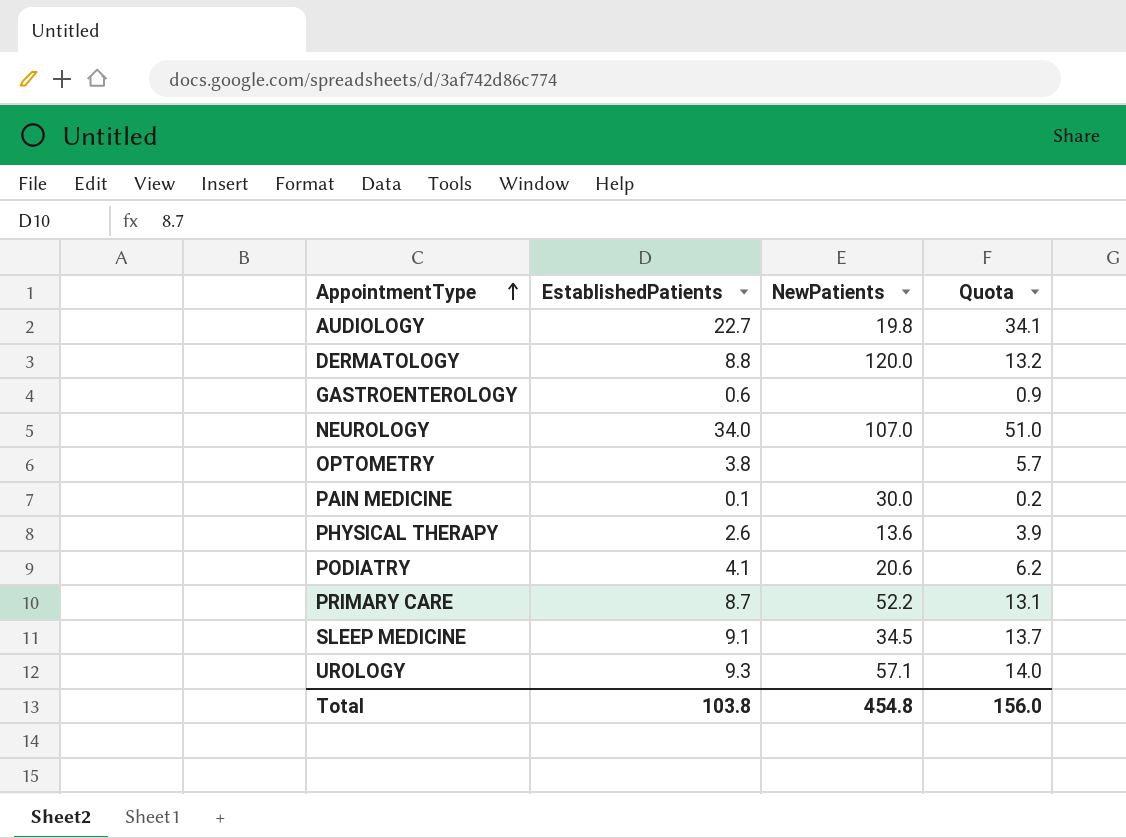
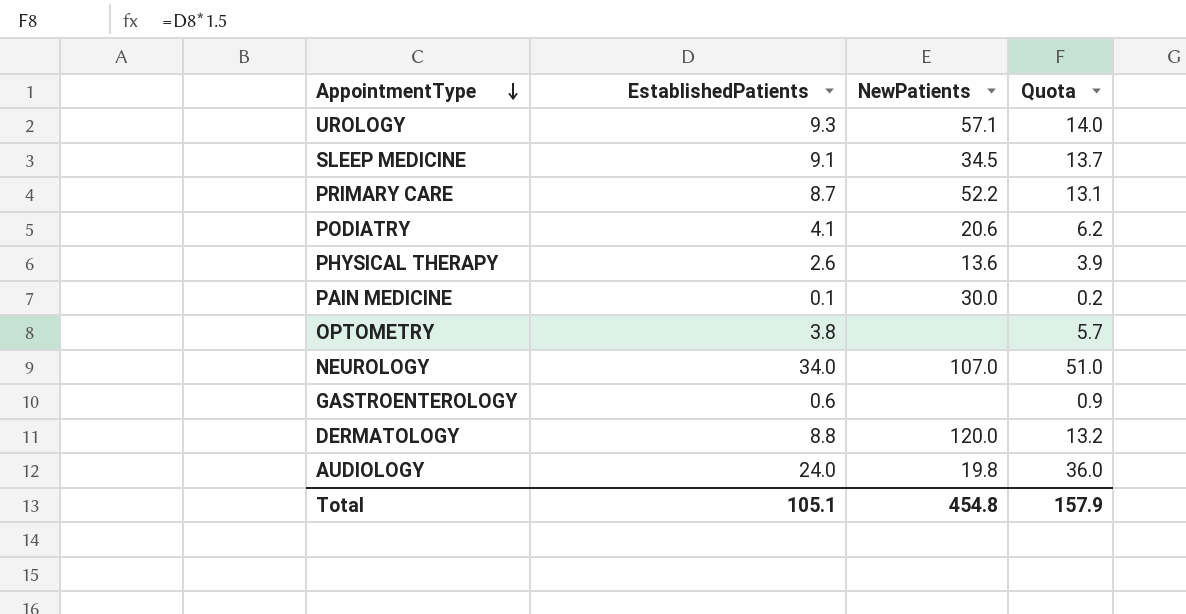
row order: AppointmentType ascending -> AppointmentType descending
AUDIOLOGY | EstablishedPatients: 22.7 -> 24.0
AUDIOLOGY | Quota: 34.1 -> 36.0
Total | EstablishedPatients: 103.8 -> 105.1
Total | Quota: 156.0 -> 157.9

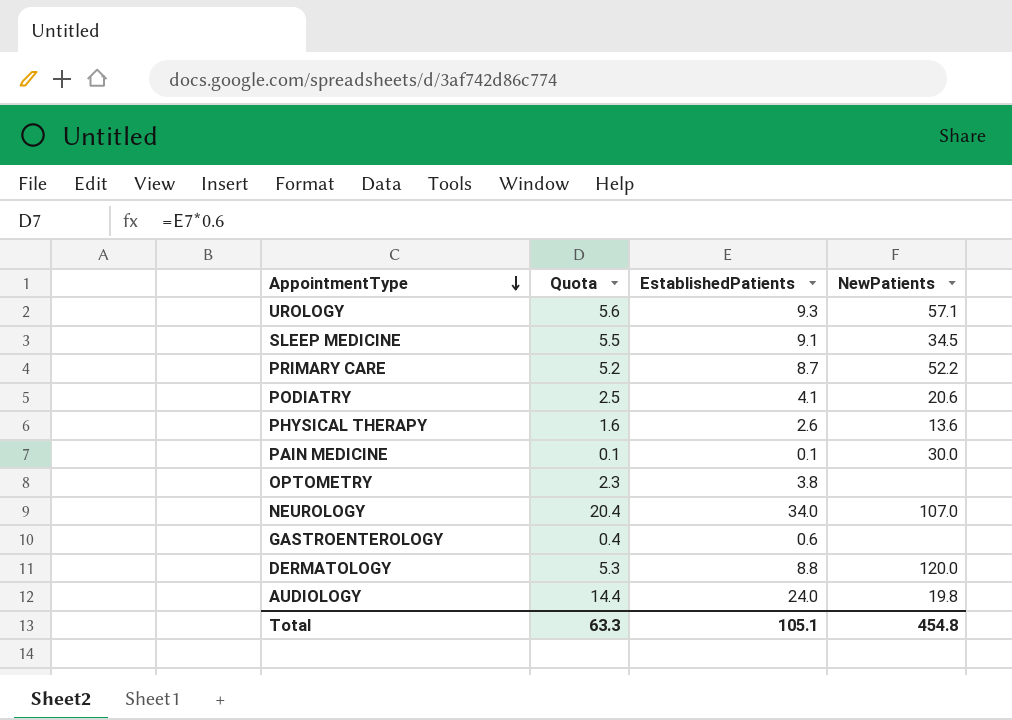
column Quota | formula: [EstablishedPatients] * 1.5 -> [EstablishedPatients] * 0.6
column Quota | position: 4 -> 2
Total | Quota: 157.9 -> 63.3

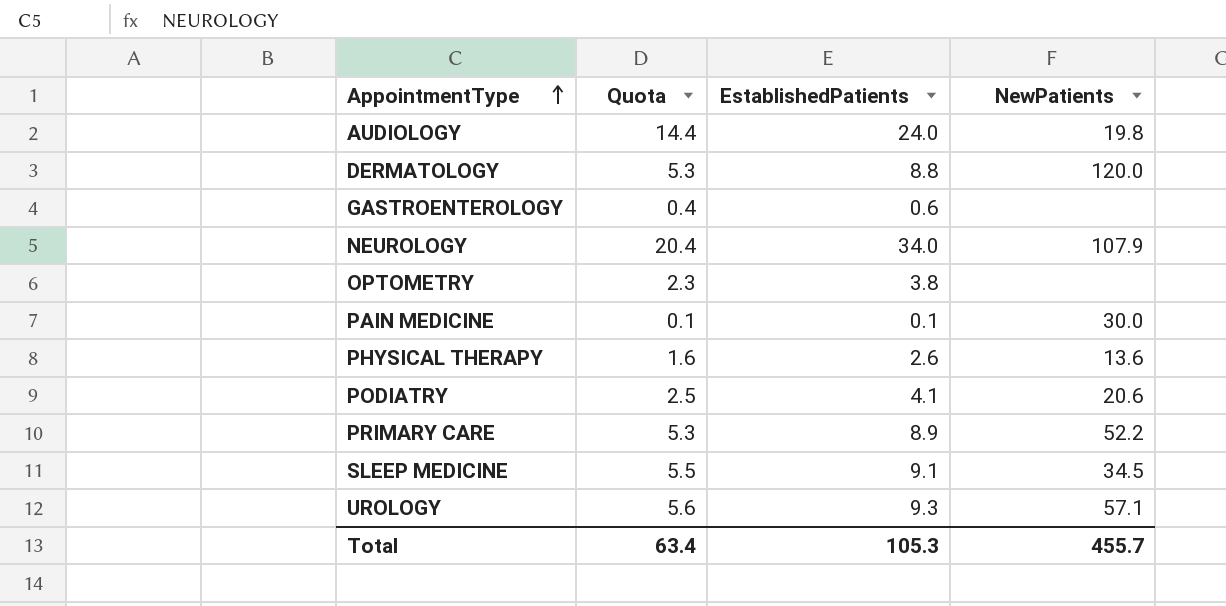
row order: AppointmentType descending -> AppointmentType ascending
NEUROLOGY | NewPatients: 107.0 -> 107.9
PRIMARY CARE | Quota: 5.2 -> 5.3
PRIMARY CARE | EstablishedPatients: 8.7 -> 8.9
Total | Quota: 63.3 -> 63.4
Total | EstablishedPatients: 105.1 -> 105.3
Total | NewPatients: 454.8 -> 455.7

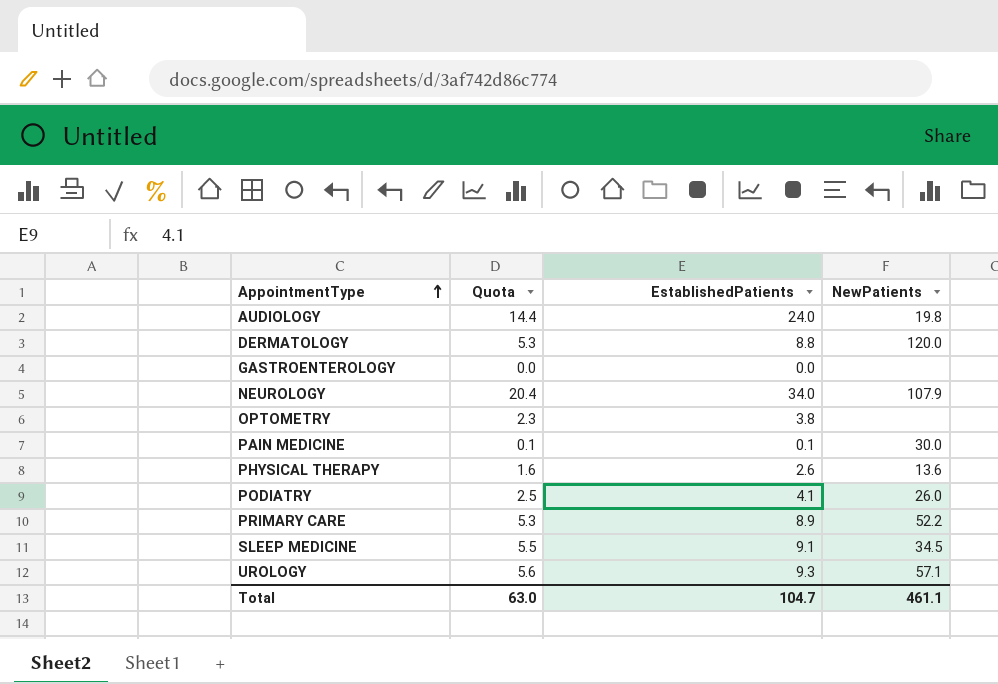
GASTROENTEROLOGY | Quota: 0.4 -> 0.0
GASTROENTEROLOGY | EstablishedPatients: 0.6 -> 0.0
PODIATRY | NewPatients: 20.6 -> 26.0
Total | Quota: 63.4 -> 63.0
Total | EstablishedPatients: 105.3 -> 104.7
Total | NewPatients: 455.7 -> 461.1

